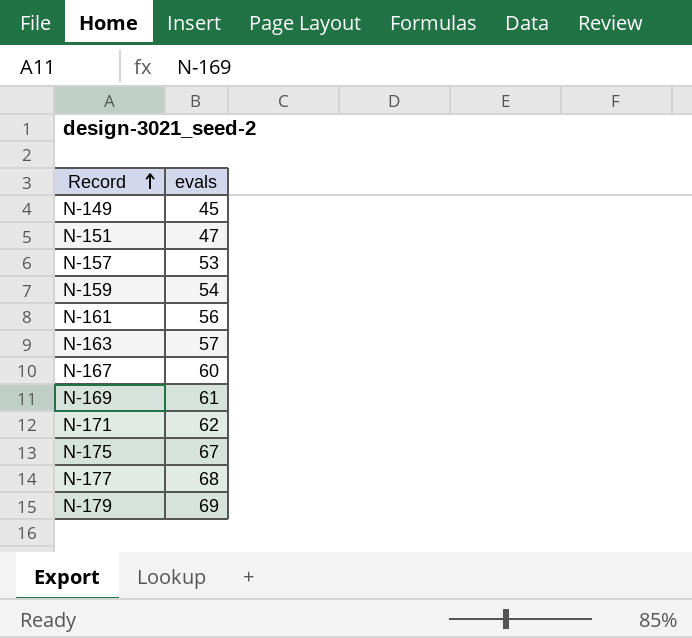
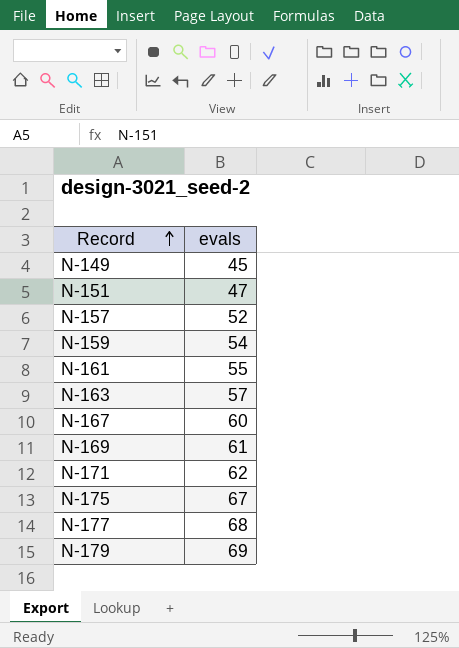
N-157 | evals: 53 -> 52
N-161 | evals: 56 -> 55

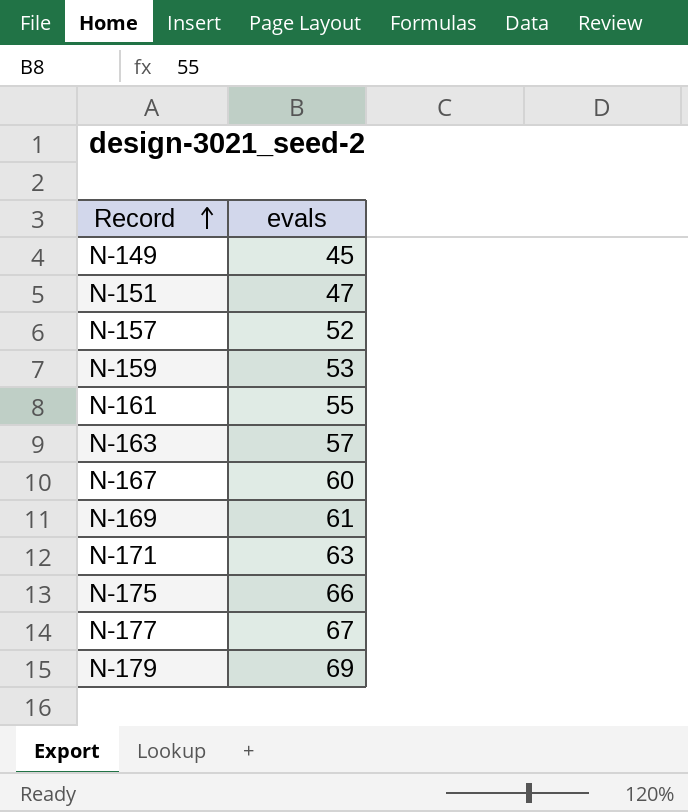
N-159 | evals: 54 -> 53
N-171 | evals: 62 -> 63
N-175 | evals: 67 -> 66
N-177 | evals: 68 -> 67

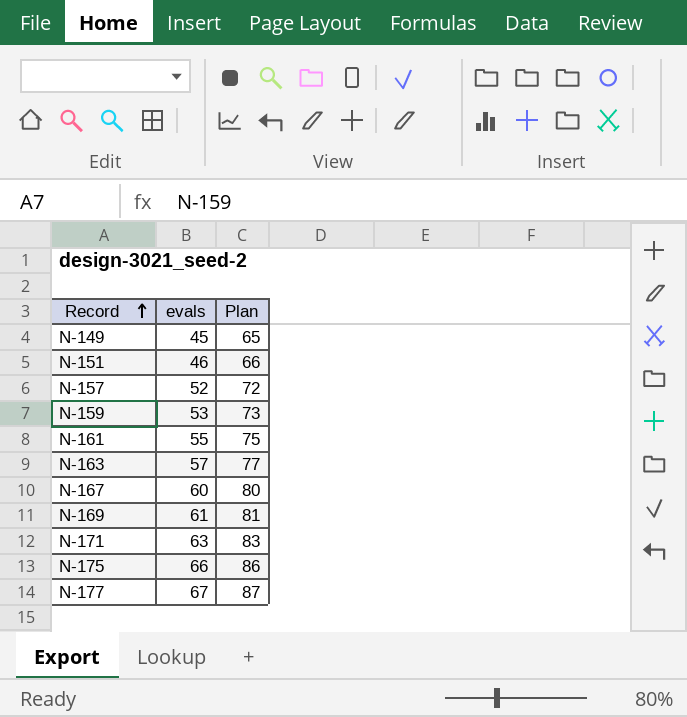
column Plan | formula: none -> [evals] + 20
row N-179: 69 -> none
N-151 | evals: 47 -> 46

